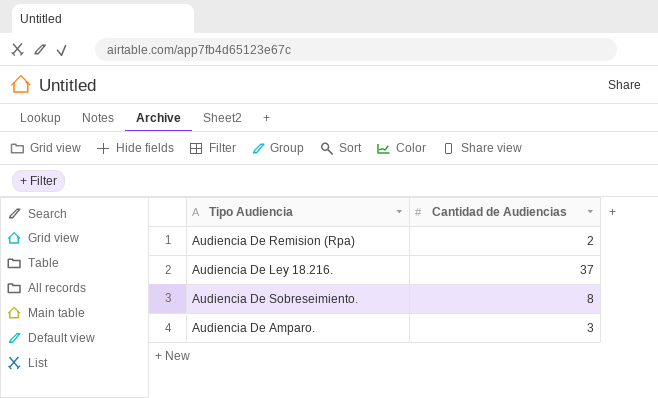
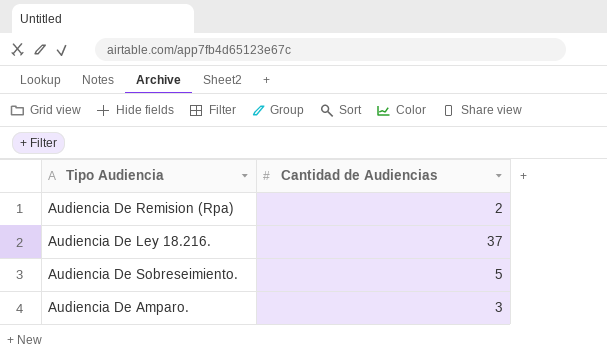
Audiencia De Sobreseimiento. | Cantidad de Audiencias: 8 -> 5

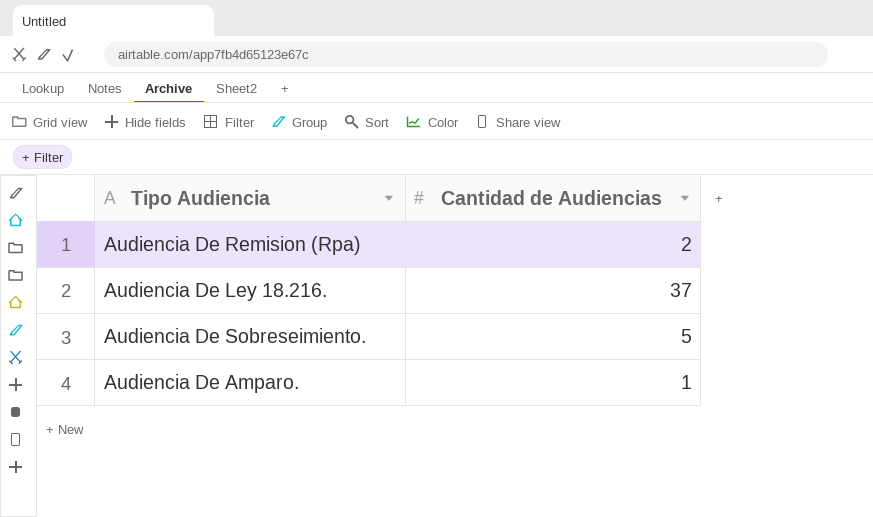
Audiencia De Amparo. | Cantidad de Audiencias: 3 -> 1

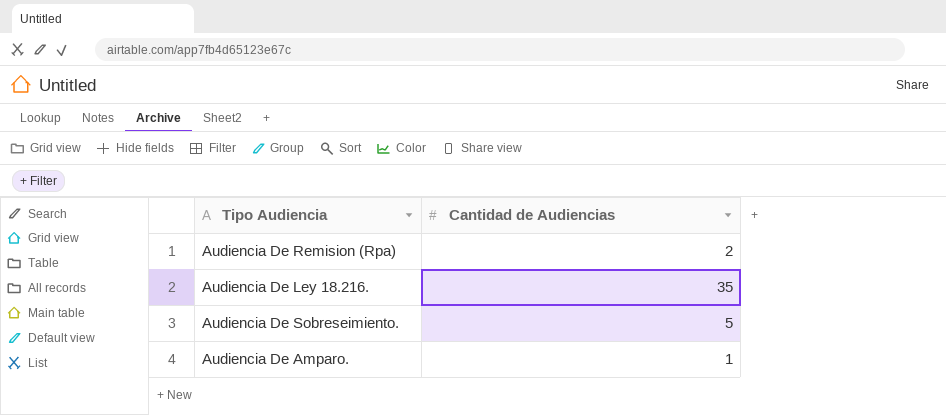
Audiencia De Ley 18.216. | Cantidad de Audiencias: 37 -> 35

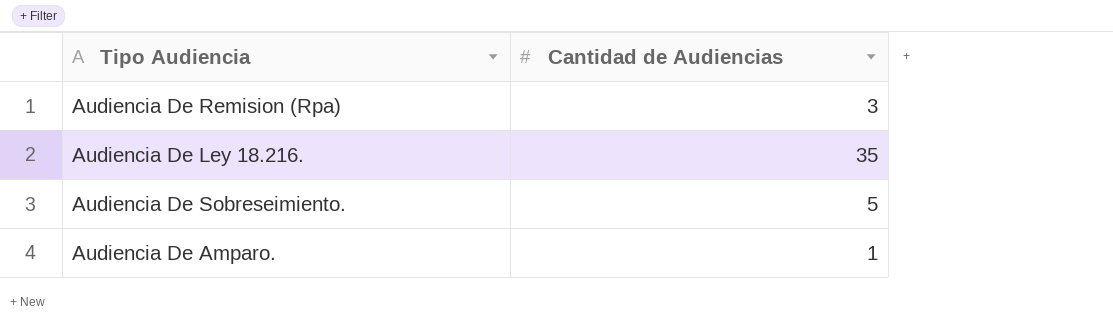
Audiencia De Remision (Rpa) | Cantidad de Audiencias: 2 -> 3

